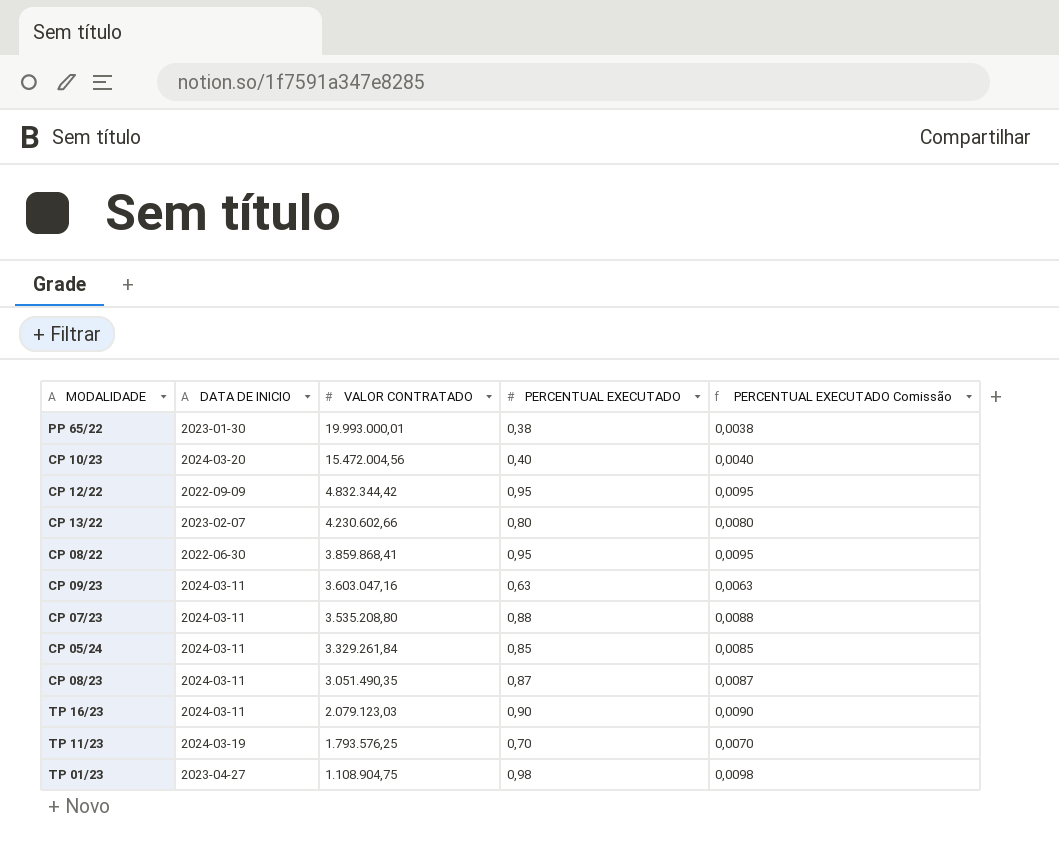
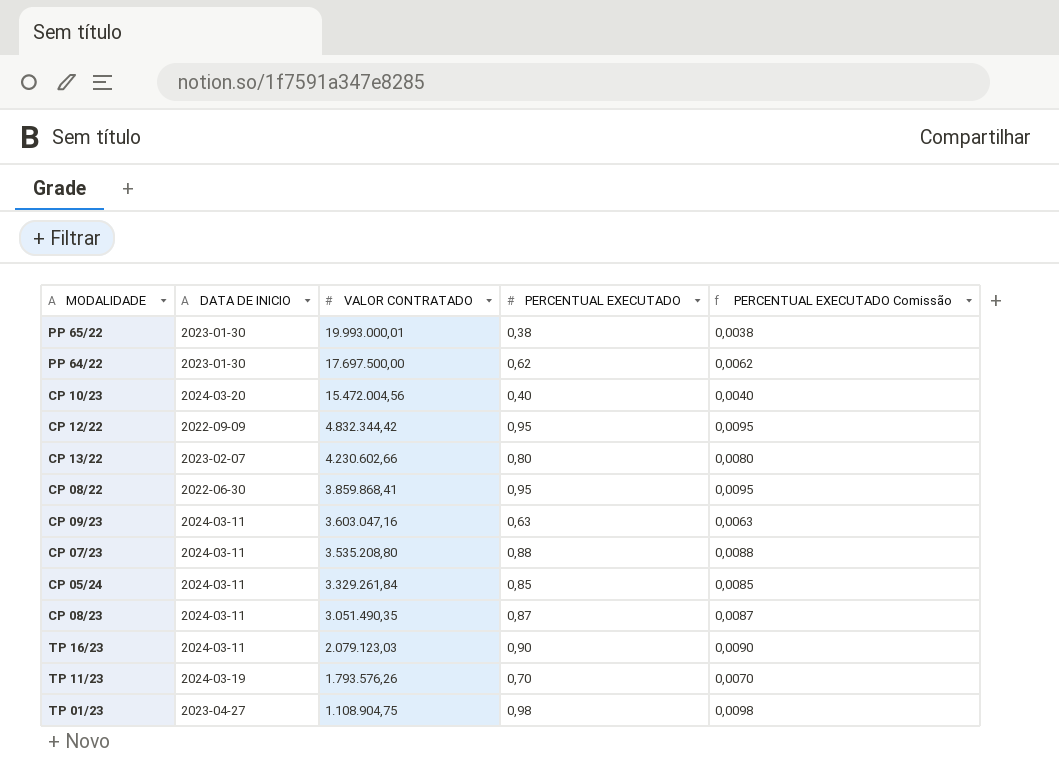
row PP 64/22: none -> 2023-01-30 | 17.697.500,00 | 0,62 | 0,0062
TP 11/23 | VALOR CONTRATADO: 1.793.576,25 -> 1.793.576,26

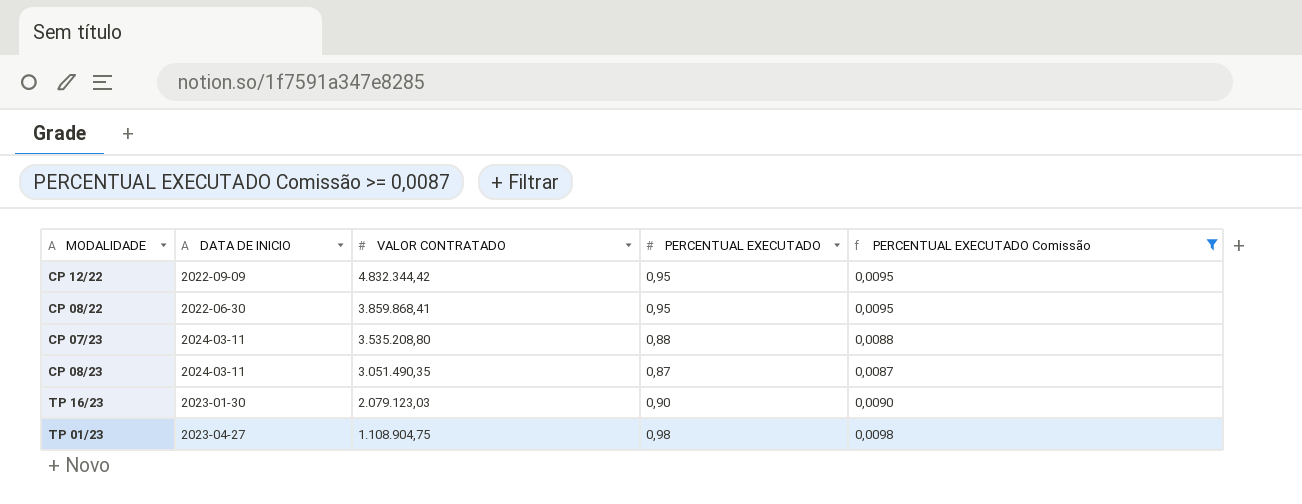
filter: none -> PERCENTUAL EXECUTADO Comissão >= 0,0087
TP 16/23 | DATA DE INICIO: 2024-03-11 -> 2023-01-30

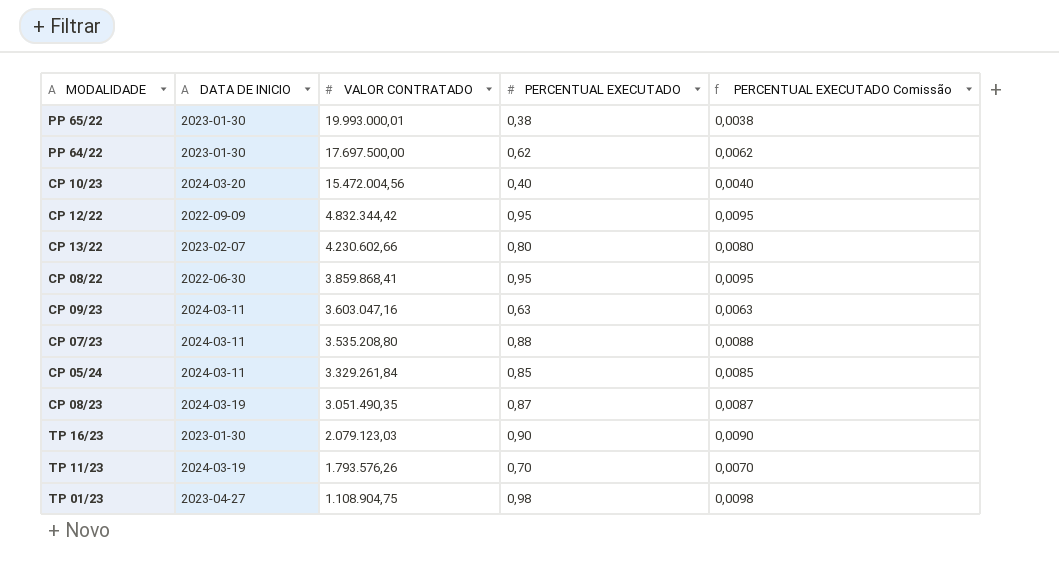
filter: PERCENTUAL EXECUTADO Comissão >= 0,0087 -> none
CP 08/23 | DATA DE INICIO: 2024-03-11 -> 2024-03-19

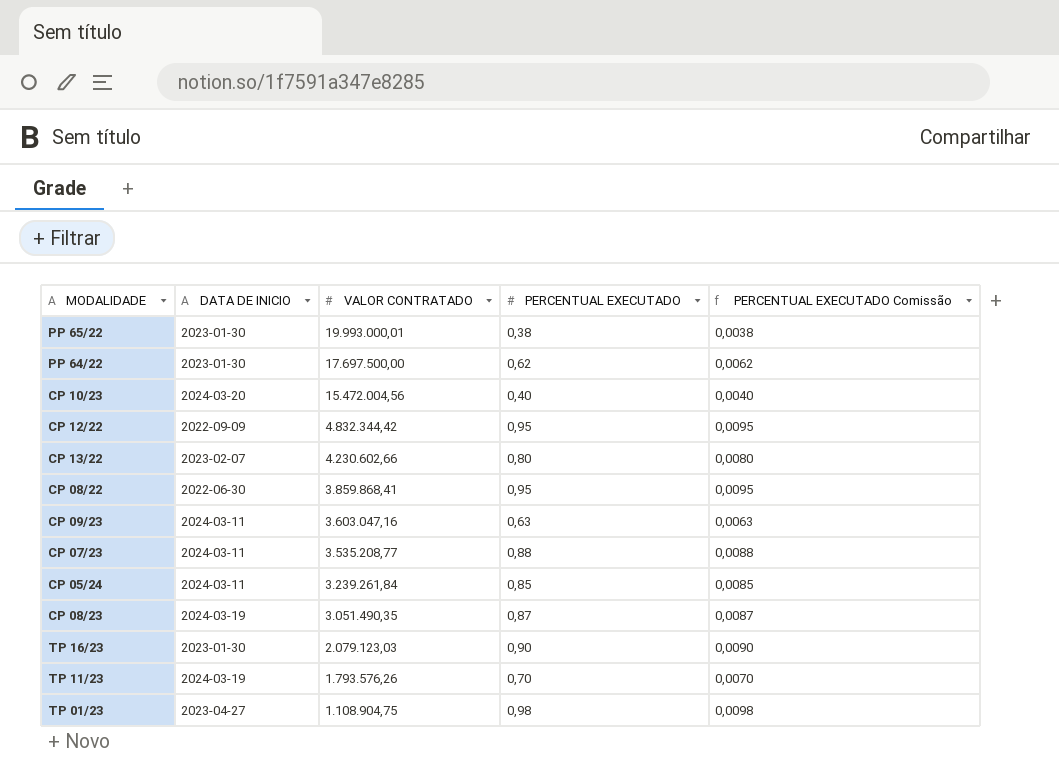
CP 07/23 | VALOR CONTRATADO: 3.535.208,80 -> 3.535.208,77
CP 05/24 | VALOR CONTRATADO: 3.329.261,84 -> 3.239.261,84

